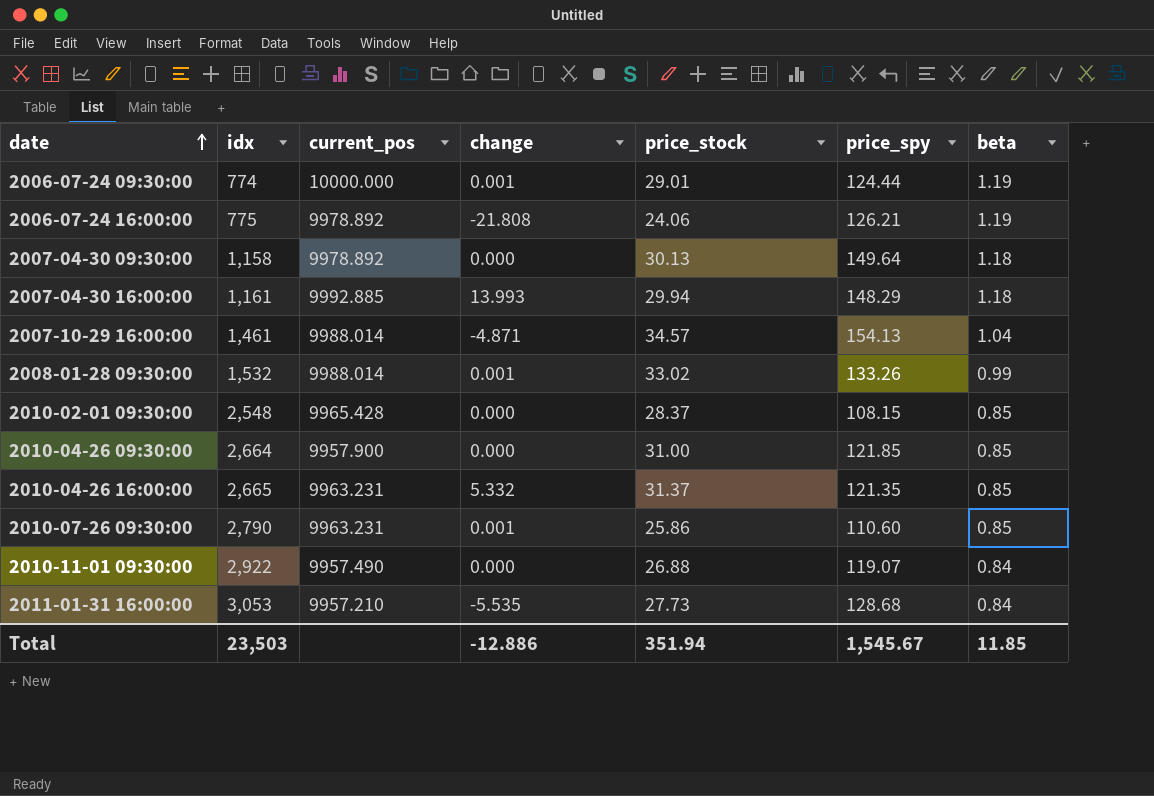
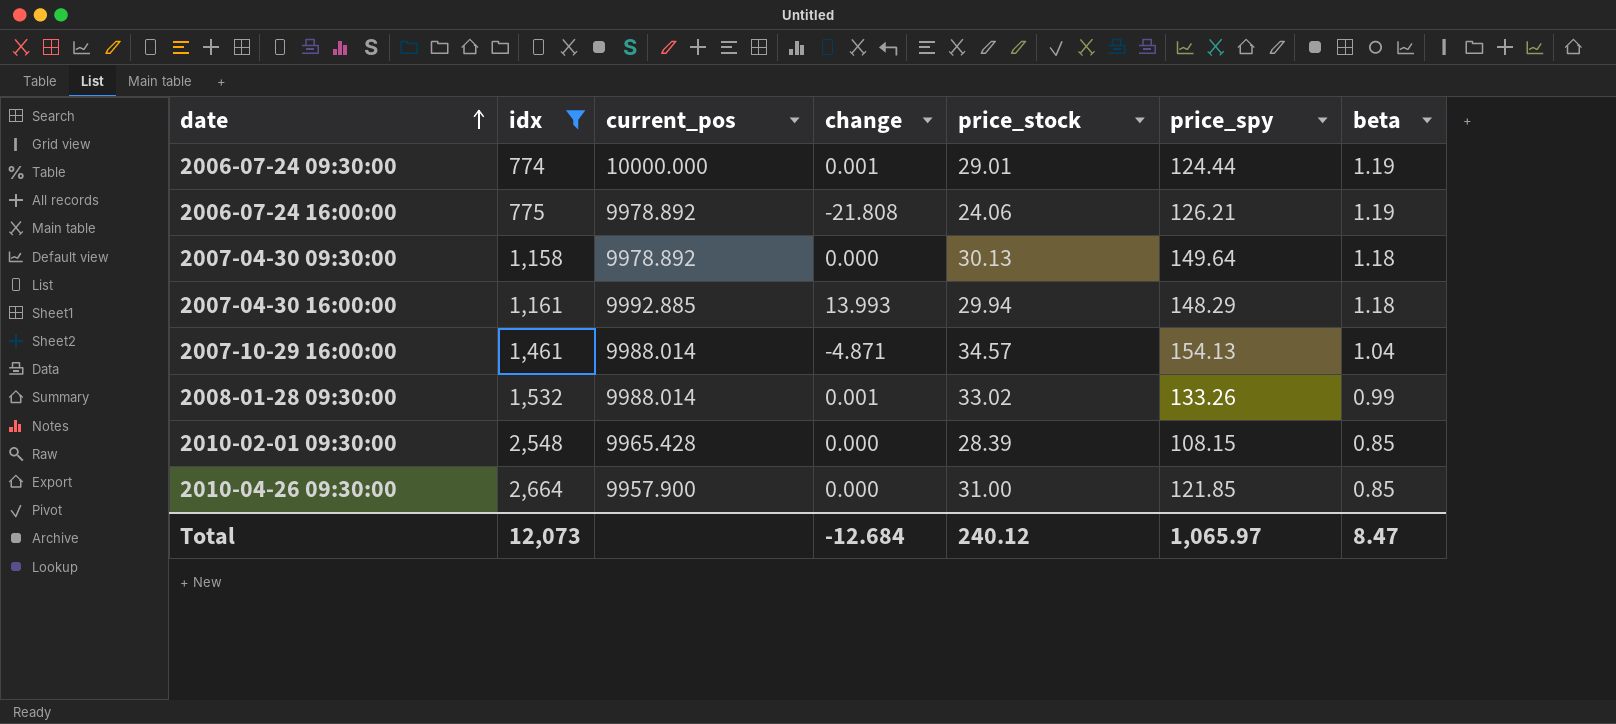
filter: none -> idx <= 2,664
2010-02-01 09:30:00 | price_stock: 28.37 -> 28.39
Total | idx: 23,503 -> 12,073
Total | change: -12.886 -> -12.684
Total | price_stock: 351.94 -> 240.12
Total | price_spy: 1,545.67 -> 1,065.97
Total | beta: 11.85 -> 8.47

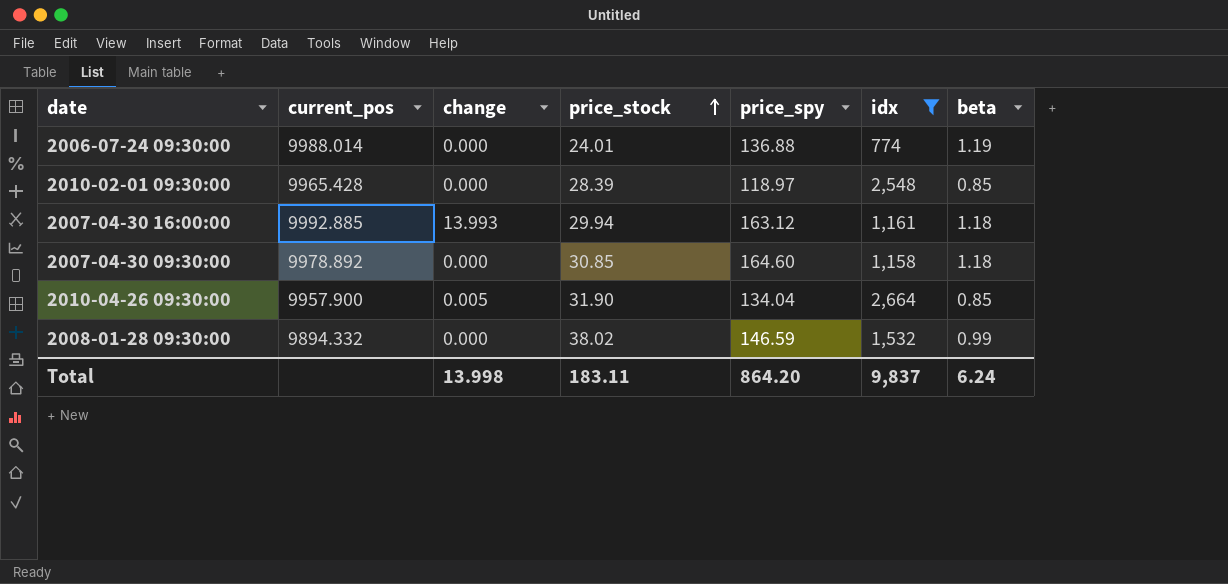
row order: date ascending -> price_stock ascending
column idx | position: 2 -> 6
row 2006-07-24 16:00:00: 775 | 9978.892 | -21.808 | 24.06 | 126.21 | 1.19 -> none
row 2007-10-29 16:00:00: 1,461 | 9988.014 | -4.871 | 34.57 | 154.13 | 1.04 -> none
2006-07-24 09:30:00 | current_pos: 10000.000 -> 9988.014
2006-07-24 09:30:00 | change: 0.001 -> 0.000
2006-07-24 09:30:00 | price_stock: 29.01 -> 24.01
2006-07-24 09:30:00 | price_spy: 124.44 -> 136.88
2010-02-01 09:30:00 | price_spy: 108.15 -> 118.97
2007-04-30 16:00:00 | price_spy: 148.29 -> 163.12
2007-04-30 09:30:00 | price_stock: 30.13 -> 30.85
2007-04-30 09:30:00 | price_spy: 149.64 -> 164.60
2010-04-26 09:30:00 | change: 0.000 -> 0.005
2010-04-26 09:30:00 | price_stock: 31.00 -> 31.90
2010-04-26 09:30:00 | price_spy: 121.85 -> 134.04
2008-01-28 09:30:00 | current_pos: 9988.014 -> 9894.332
2008-01-28 09:30:00 | change: 0.001 -> 0.000
2008-01-28 09:30:00 | price_stock: 33.02 -> 38.02
2008-01-28 09:30:00 | price_spy: 133.26 -> 146.59
Total | change: -12.684 -> 13.998
Total | price_stock: 240.12 -> 183.11
Total | price_spy: 1,065.97 -> 864.20
Total | idx: 12,073 -> 9,837
Total | beta: 8.47 -> 6.24

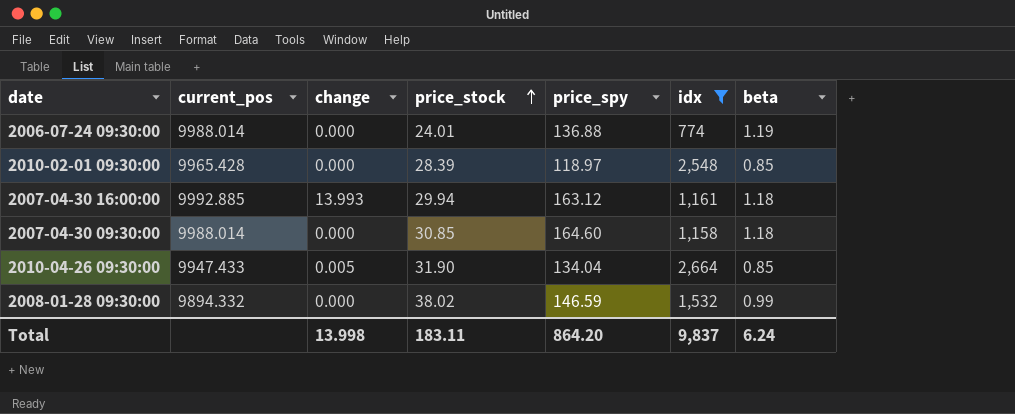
2007-04-30 09:30:00 | current_pos: 9978.892 -> 9988.014
2010-04-26 09:30:00 | current_pos: 9957.900 -> 9947.433

